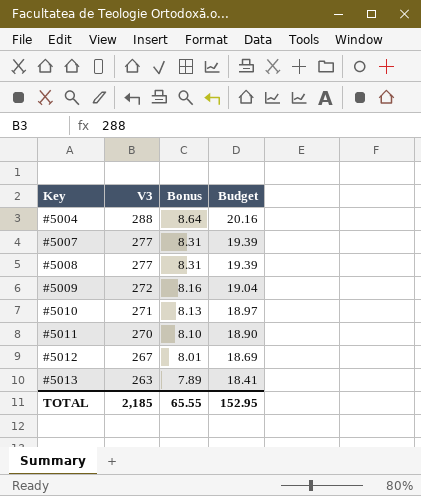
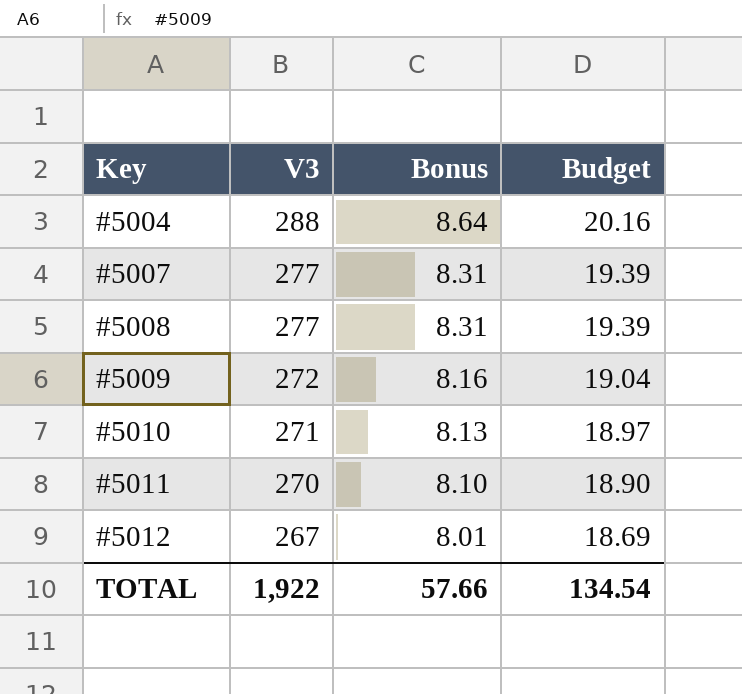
row #5013: 263 | 7.89 | 18.41 -> none
TOTAL | V3: 2,185 -> 1,922
TOTAL | Bonus: 65.55 -> 57.66
TOTAL | Budget: 152.95 -> 134.54

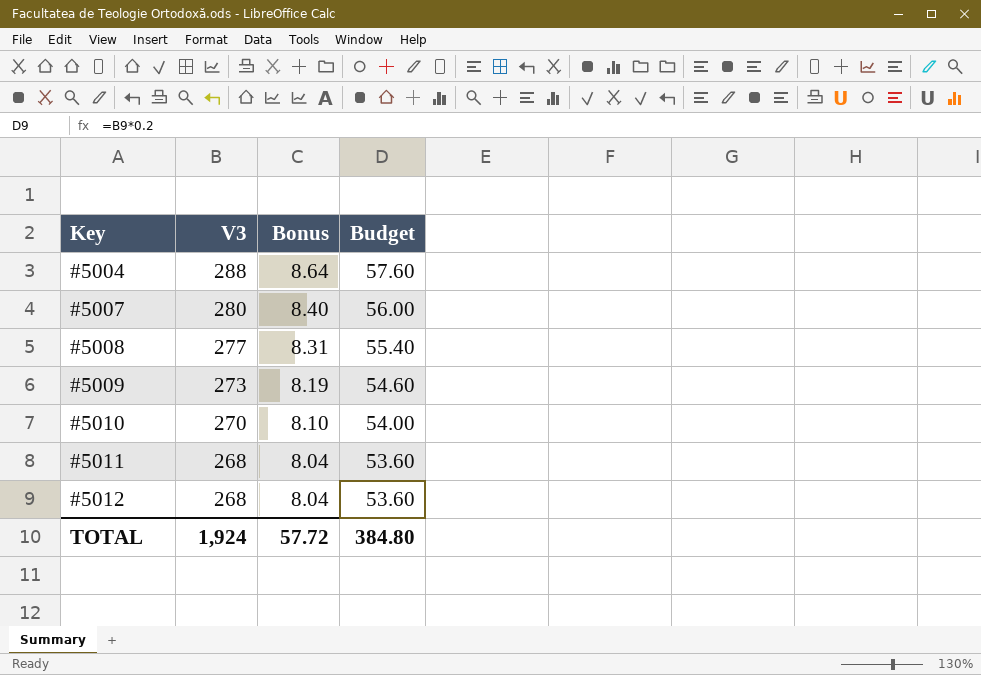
column Budget | formula: [V3] * 0.07 -> [V3] * 0.2
#5007 | V3: 277 -> 280
#5007 | Bonus: 8.31 -> 8.40
#5009 | V3: 272 -> 273
#5009 | Bonus: 8.16 -> 8.19
#5010 | V3: 271 -> 270
#5010 | Bonus: 8.13 -> 8.10
#5011 | V3: 270 -> 268
#5011 | Bonus: 8.10 -> 8.04
#5012 | V3: 267 -> 268
#5012 | Bonus: 8.01 -> 8.04
TOTAL | V3: 1,922 -> 1,924
TOTAL | Bonus: 57.66 -> 57.72
TOTAL | Budget: 134.54 -> 384.80

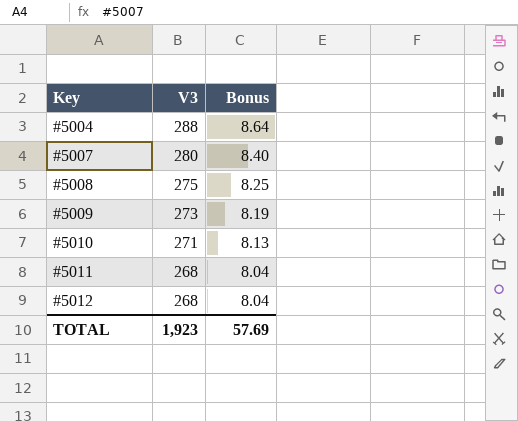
column Budget | formula: [V3] * 0.2 -> none
#5008 | V3: 277 -> 275
#5008 | Bonus: 8.31 -> 8.25
#5010 | V3: 270 -> 271
#5010 | Bonus: 8.10 -> 8.13
TOTAL | V3: 1,924 -> 1,923
TOTAL | Bonus: 57.72 -> 57.69

